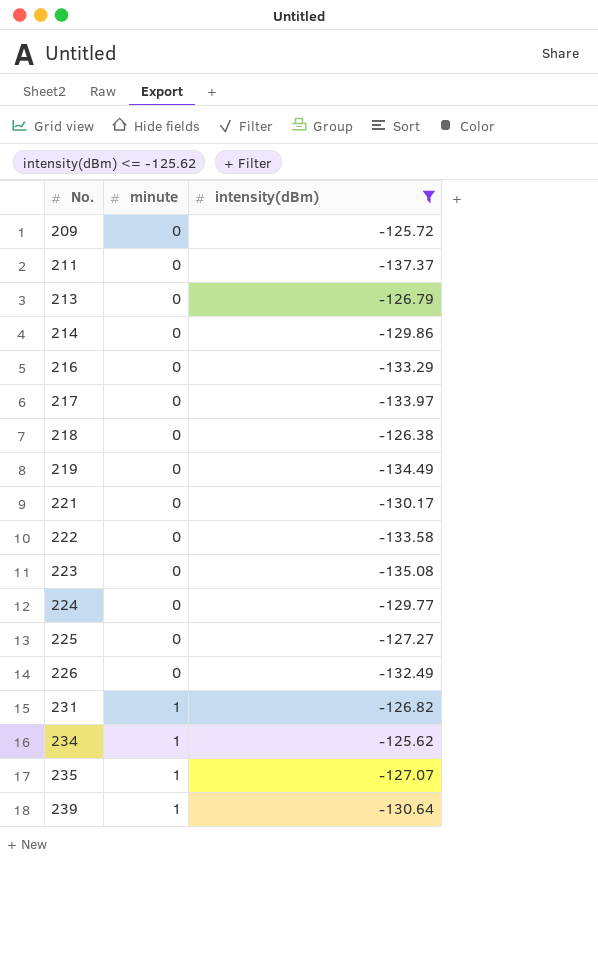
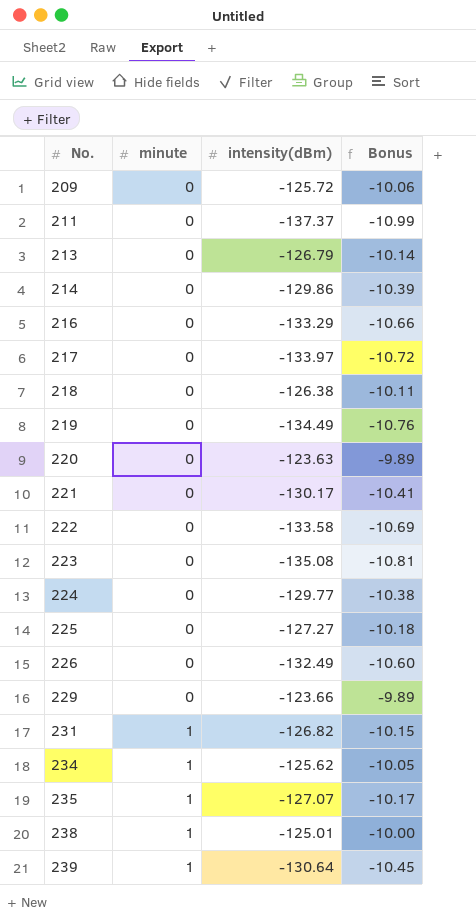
filter: intensity(dBm) <= -125.62 -> none
column Bonus | formula: none -> [intensity(dBm)] * 0.08

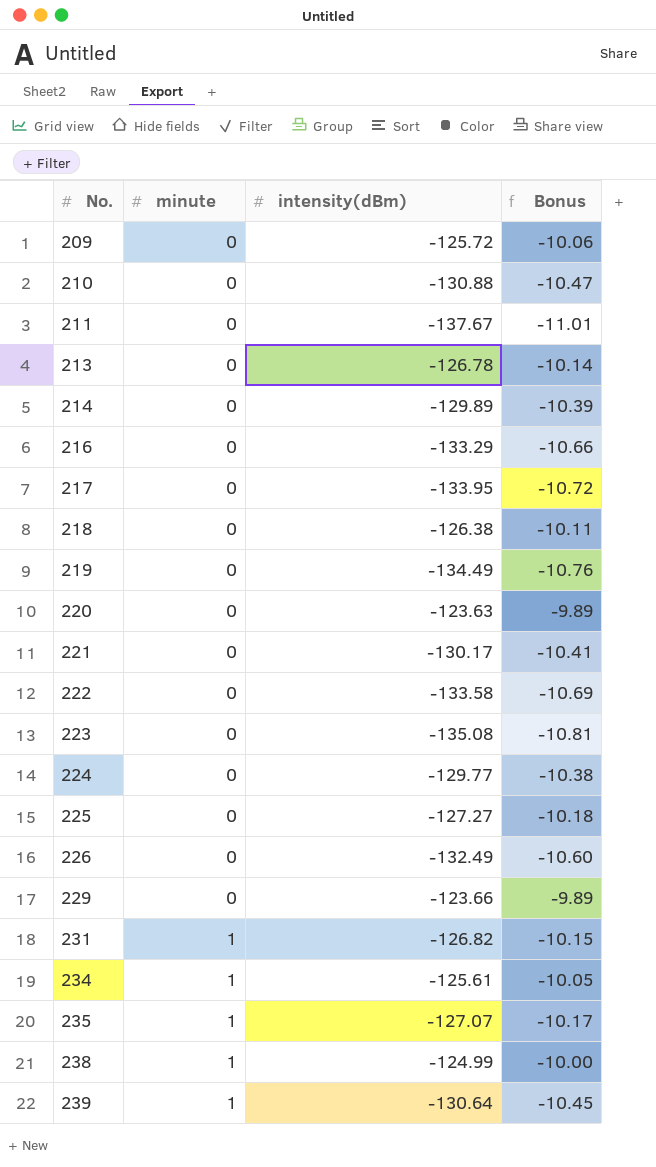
row 210: none -> 0 | -130.88 | -10.47
211 | intensity(dBm): -137.37 -> -137.67
211 | Bonus: -10.99 -> -11.01
213 | intensity(dBm): -126.79 -> -126.78
214 | intensity(dBm): -129.86 -> -129.89
217 | intensity(dBm): -133.97 -> -133.95
234 | intensity(dBm): -125.62 -> -125.61
238 | intensity(dBm): -125.01 -> -124.99

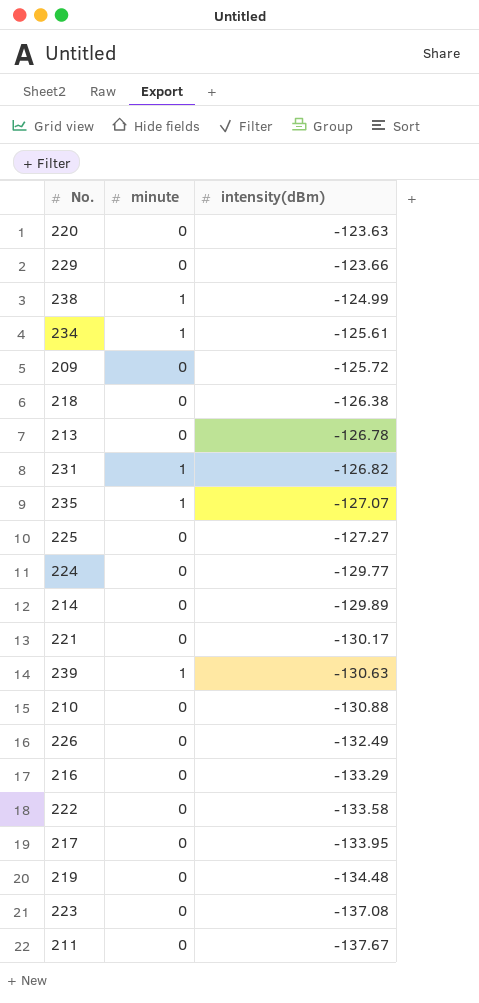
row order: No. ascending -> intensity(dBm) descending
column Bonus | formula: [intensity(dBm)] * 0.08 -> none
239 | intensity(dBm): -130.64 -> -130.63
219 | intensity(dBm): -134.49 -> -134.48
223 | intensity(dBm): -135.08 -> -137.08

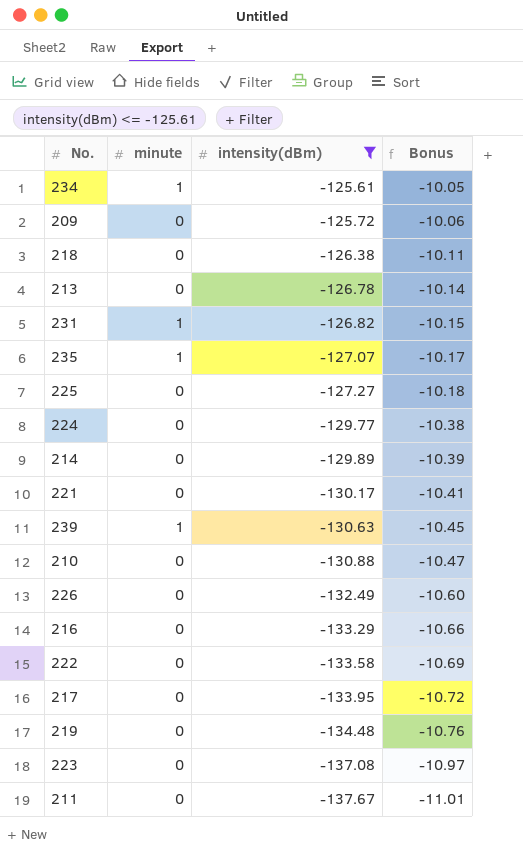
filter: none -> intensity(dBm) <= -125.61
column Bonus | formula: none -> [intensity(dBm)] * 0.08

